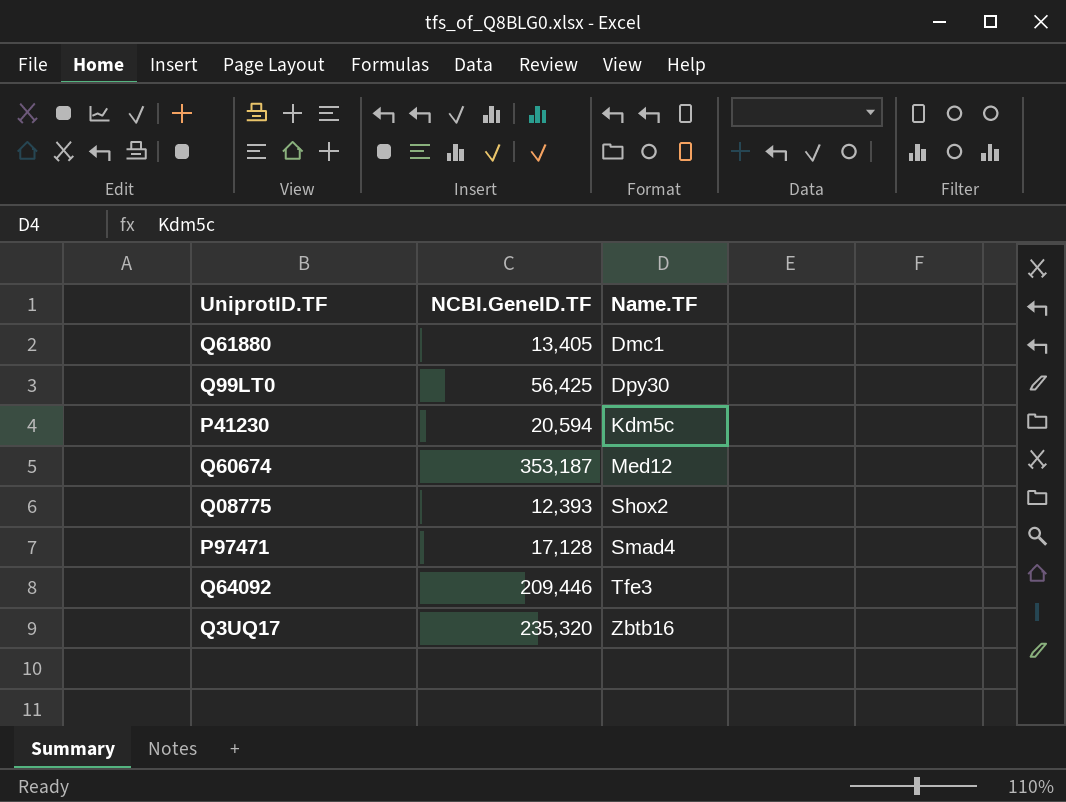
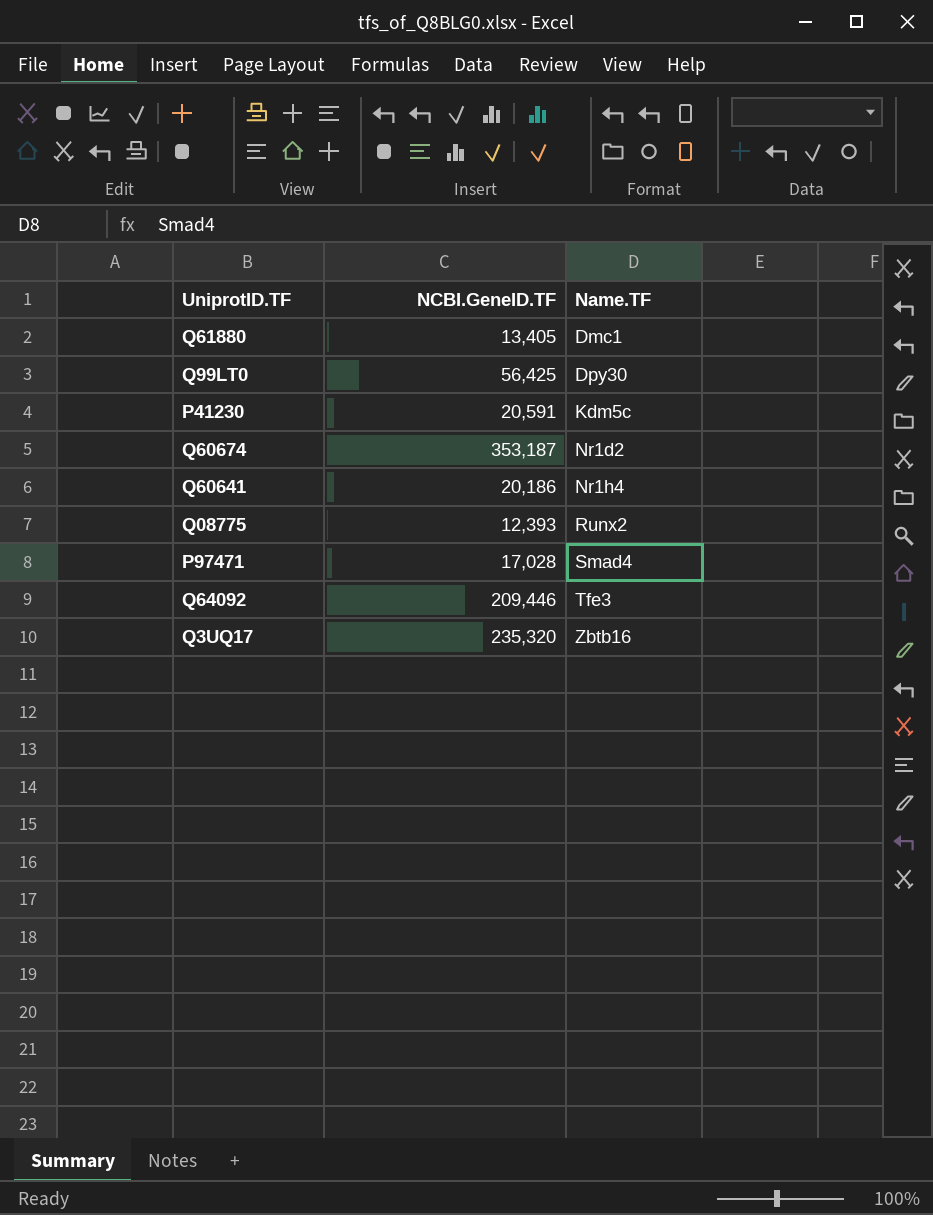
P41230 | NCBI.GeneID.TF: 20,594 -> 20,591
Q60674 | Name.TF: Med12 -> Nr1d2
row Q60641: none -> 20,186 | Nr1h4
Q08775 | Name.TF: Shox2 -> Runx2
P97471 | NCBI.GeneID.TF: 17,128 -> 17,028

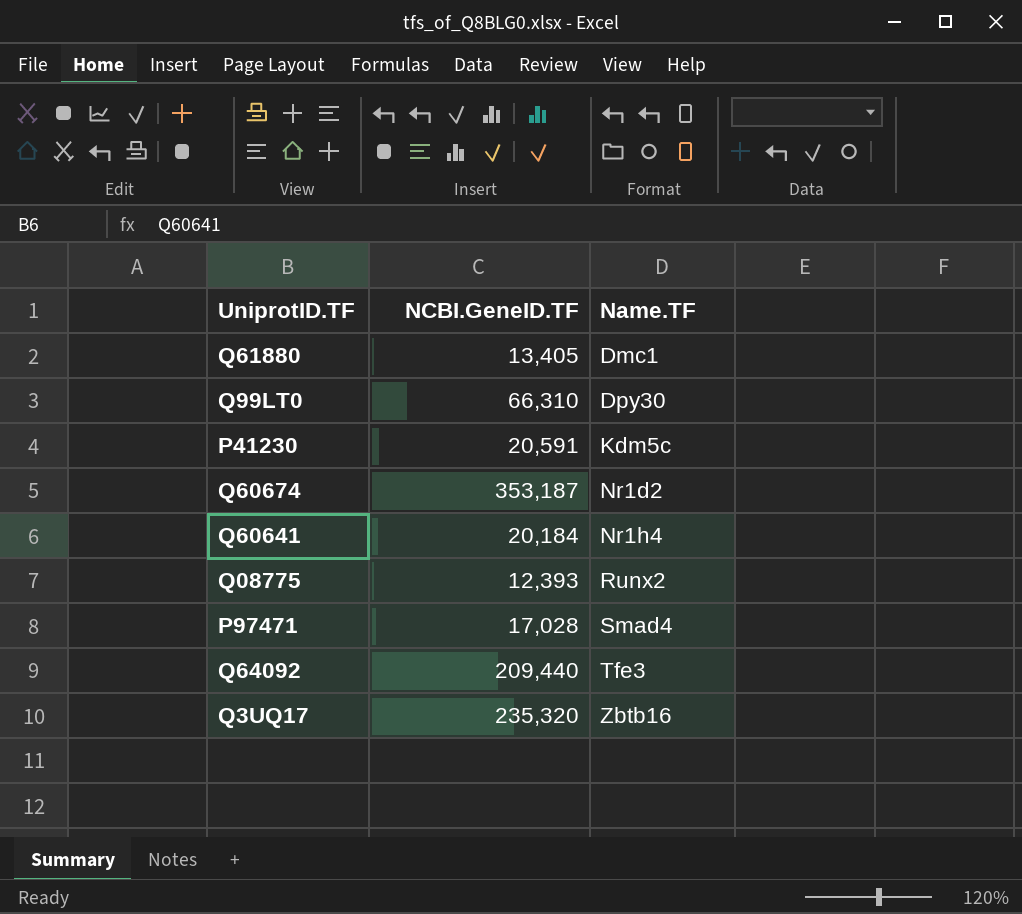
Q99LT0 | NCBI.GeneID.TF: 56,425 -> 66,310
Q60641 | NCBI.GeneID.TF: 20,186 -> 20,184
Q64092 | NCBI.GeneID.TF: 209,446 -> 209,440

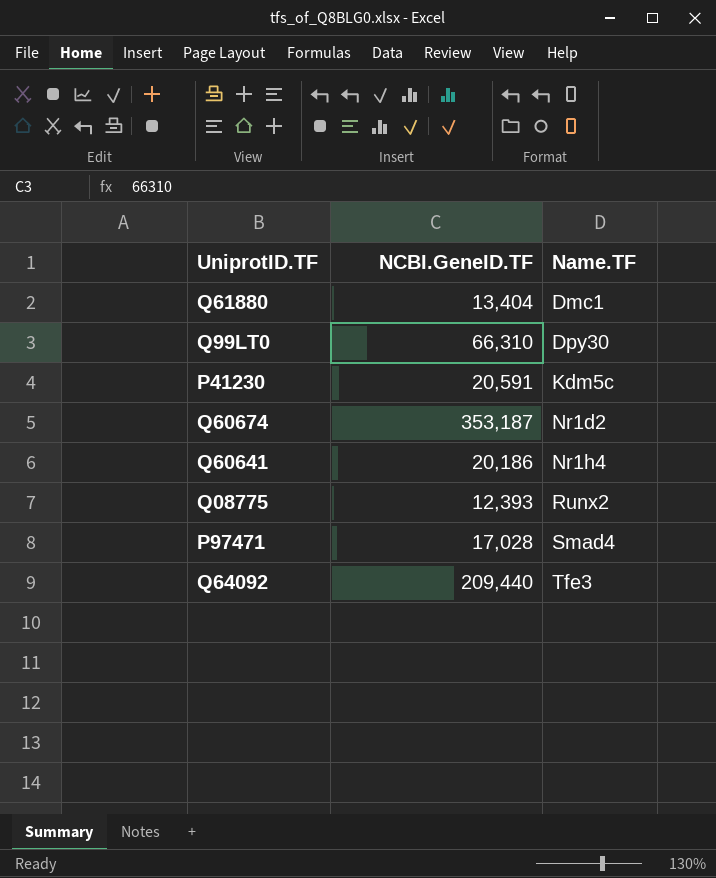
row Q3UQ17: 235,320 | Zbtb16 -> none
Q61880 | NCBI.GeneID.TF: 13,405 -> 13,404
Q60641 | NCBI.GeneID.TF: 20,184 -> 20,186

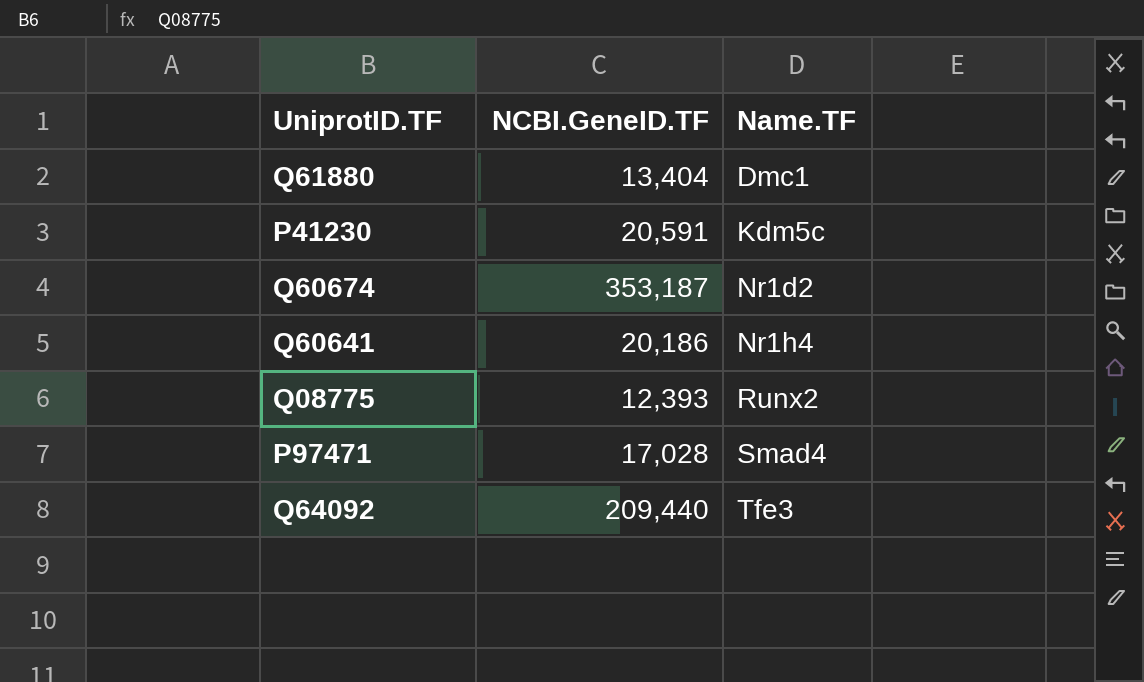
row Q99LT0: 66,310 | Dpy30 -> none

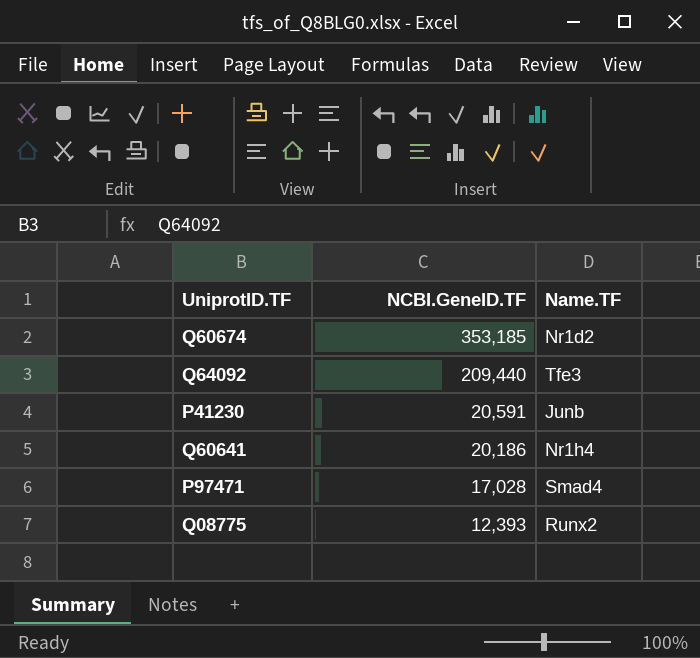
row order: Name.TF ascending -> NCBI.GeneID.TF descending
row Q61880: 13,404 | Dmc1 -> none
Q60674 | NCBI.GeneID.TF: 353,187 -> 353,185
P41230 | Name.TF: Kdm5c -> Junb

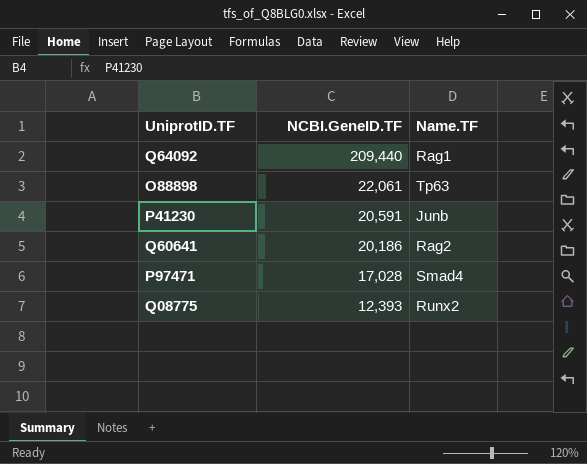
row Q60674: 353,185 | Nr1d2 -> none
Q64092 | Name.TF: Tfe3 -> Rag1
row O88898: none -> 22,061 | Tp63
Q60641 | Name.TF: Nr1h4 -> Rag2

